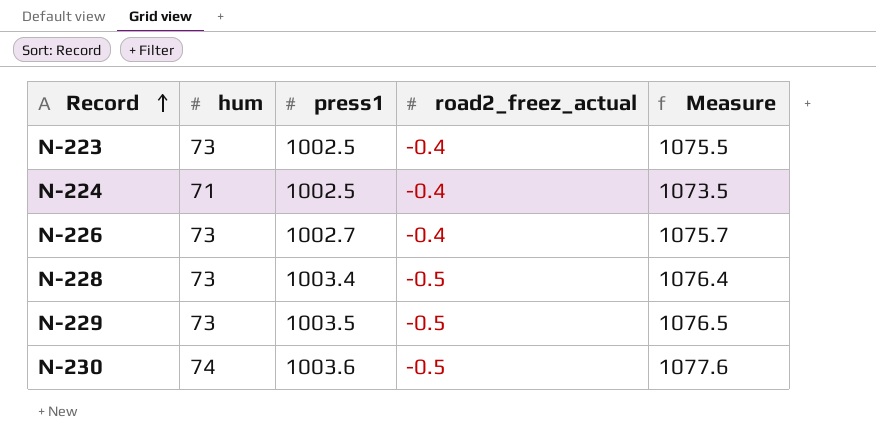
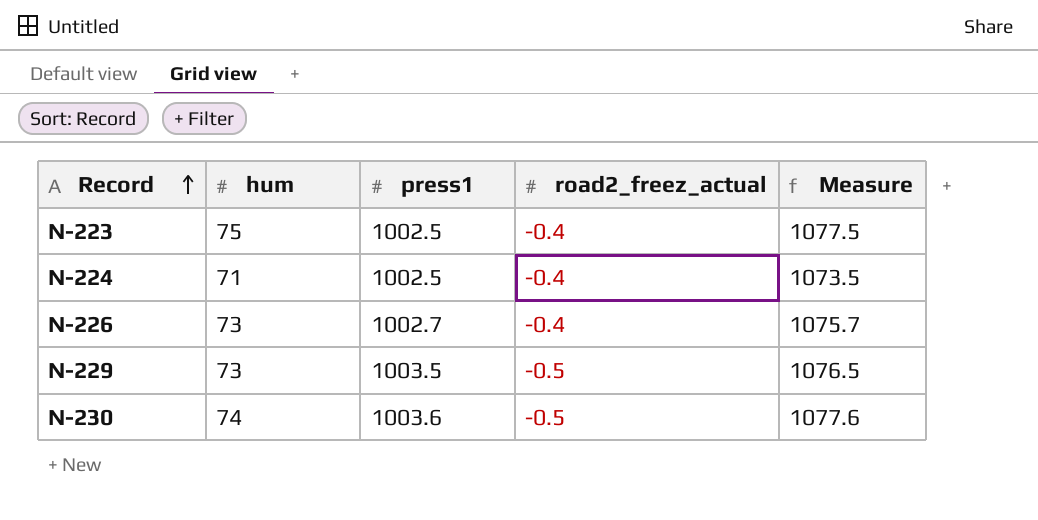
row N-228: 73 | 1003.4 | -0.5 | 1076.4 -> none
N-223 | hum: 73 -> 75
N-223 | Measure: 1075.5 -> 1077.5

